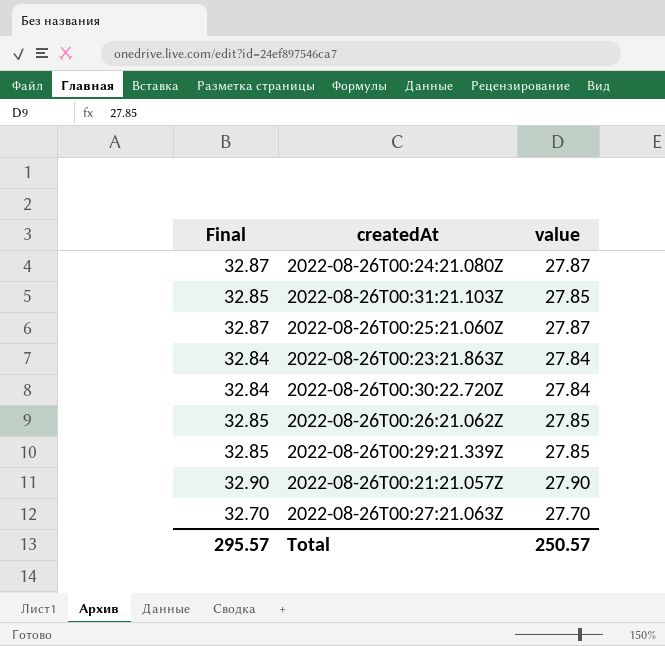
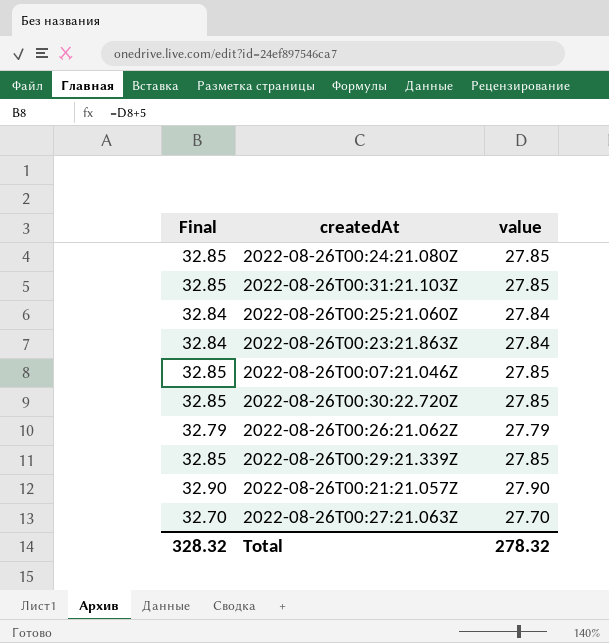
2022-08-26T00:24:21.080Z | Final: 32.87 -> 32.85
2022-08-26T00:24:21.080Z | value: 27.87 -> 27.85
2022-08-26T00:25:21.060Z | Final: 32.87 -> 32.84
2022-08-26T00:25:21.060Z | value: 27.87 -> 27.84
row 2022-08-26T00:07:21.046Z: none -> 32.85 | 27.85
2022-08-26T00:30:22.720Z | Final: 32.84 -> 32.85
2022-08-26T00:30:22.720Z | value: 27.84 -> 27.85
2022-08-26T00:26:21.062Z | Final: 32.85 -> 32.79
2022-08-26T00:26:21.062Z | value: 27.85 -> 27.79
Total | Final: 295.57 -> 328.32
Total | value: 250.57 -> 278.32

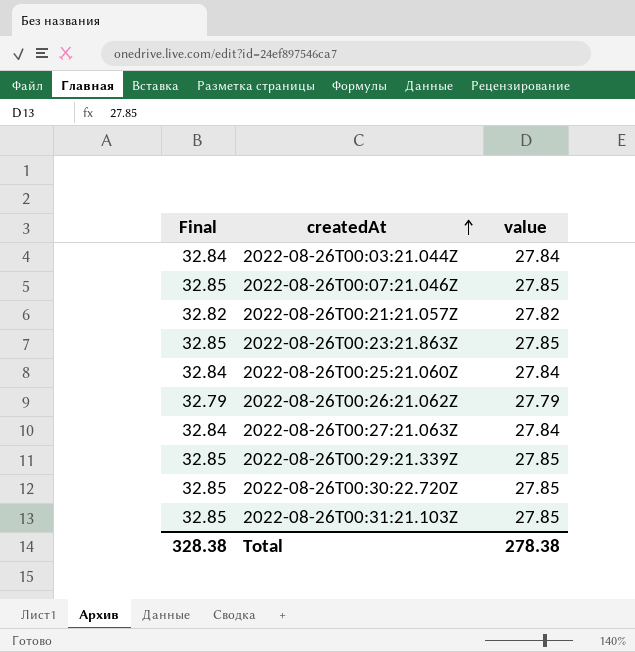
row order: none -> createdAt ascending
row 2022-08-26T00:24:21.080Z: 32.85 | 27.85 -> none
row 2022-08-26T00:03:21.044Z: none -> 32.84 | 27.84
2022-08-26T00:21:21.057Z | Final: 32.90 -> 32.82
2022-08-26T00:21:21.057Z | value: 27.90 -> 27.82
2022-08-26T00:23:21.863Z | Final: 32.84 -> 32.85
2022-08-26T00:23:21.863Z | value: 27.84 -> 27.85
2022-08-26T00:27:21.063Z | Final: 32.70 -> 32.84
2022-08-26T00:27:21.063Z | value: 27.70 -> 27.84
Total | Final: 328.32 -> 328.38
Total | value: 278.32 -> 278.38

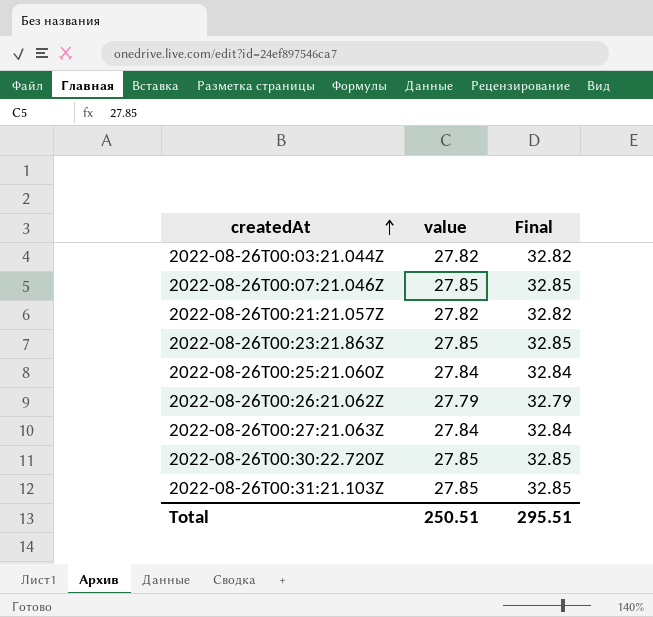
column Final | position: 1 -> 3
row 2022-08-26T00:29:21.339Z: 32.85 | 27.85 -> none
2022-08-26T00:03:21.044Z | value: 27.84 -> 27.82
2022-08-26T00:03:21.044Z | Final: 32.84 -> 32.82
Total | value: 278.38 -> 250.51
Total | Final: 328.38 -> 295.51

